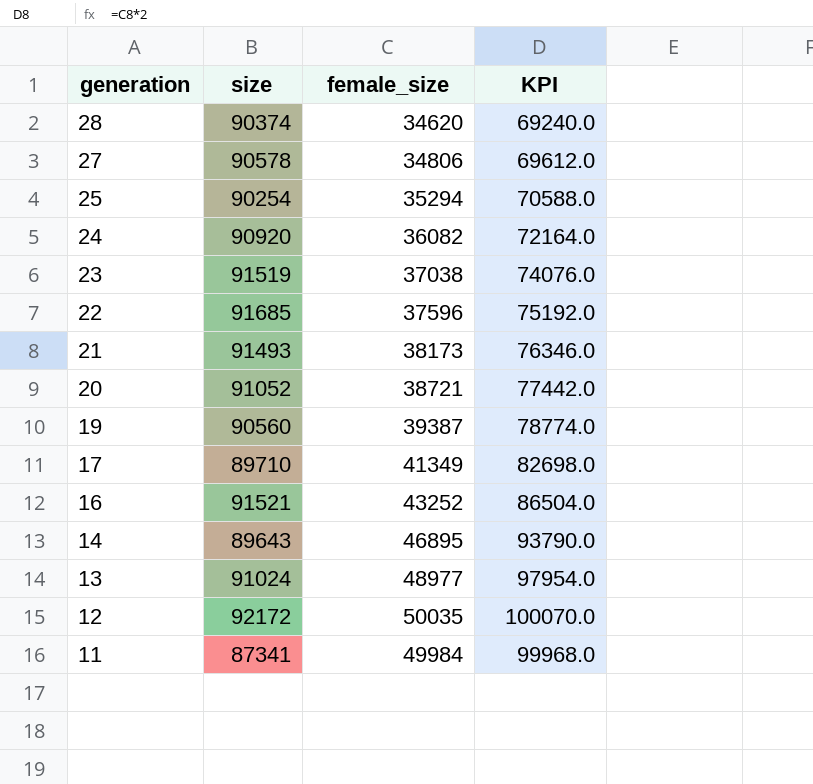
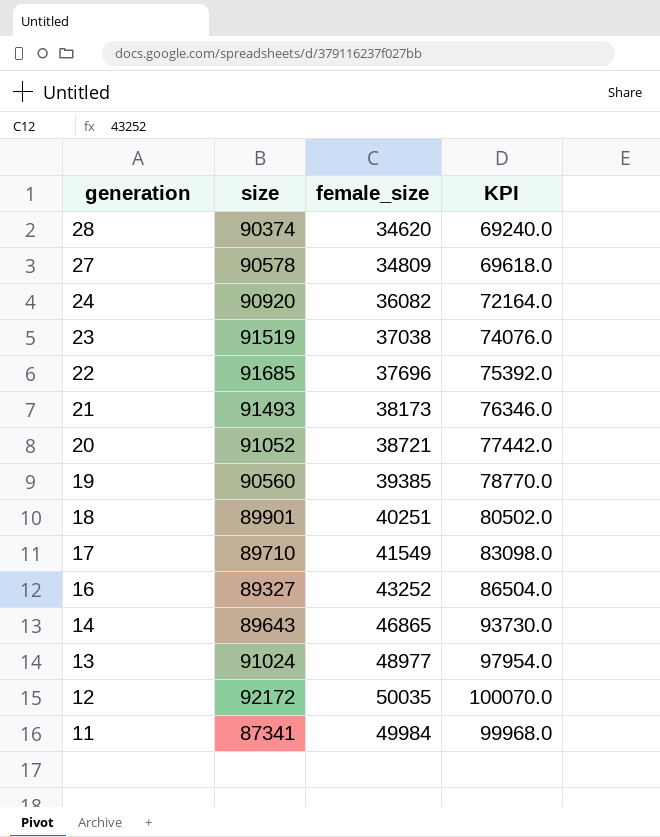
row 25: 90254 | 35294 | 70588.0 -> none
27 | female_size: 34806 -> 34809
27 | KPI: 69612.0 -> 69618.0
22 | female_size: 37596 -> 37696
22 | KPI: 75192.0 -> 75392.0
19 | female_size: 39387 -> 39385
19 | KPI: 78774.0 -> 78770.0
row 18: none -> 89901 | 40251 | 80502.0
17 | female_size: 41349 -> 41549
17 | KPI: 82698.0 -> 83098.0
16 | size: 91521 -> 89327
14 | female_size: 46895 -> 46865
14 | KPI: 93790.0 -> 93730.0

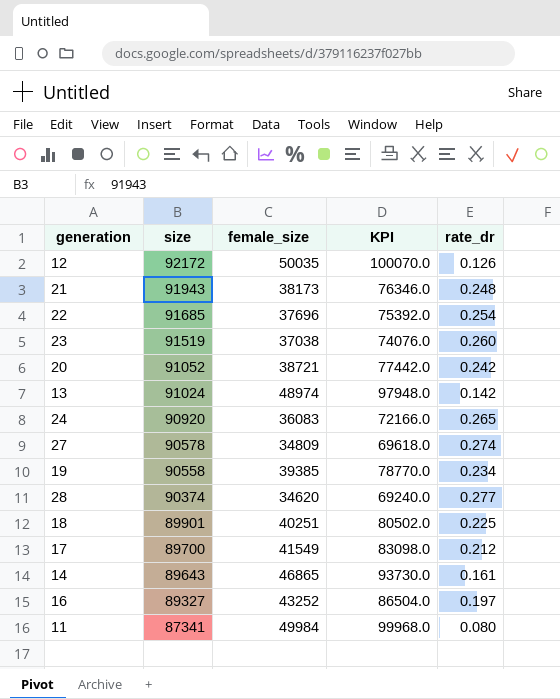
row order: generation descending -> size descending
column rate_dr | position: none -> 5
21 | size: 91493 -> 91943
13 | female_size: 48977 -> 48974
13 | KPI: 97954.0 -> 97948.0
24 | female_size: 36082 -> 36083
24 | KPI: 72164.0 -> 72166.0
19 | size: 90560 -> 90558
17 | size: 89710 -> 89700

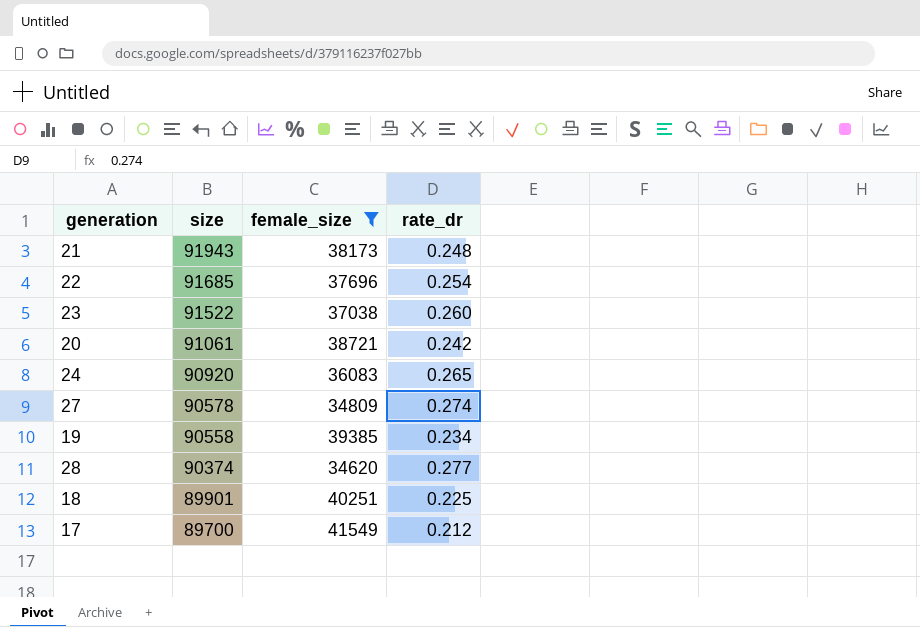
filter: none -> female_size <= 41549
column KPI | formula: [female_size] * 2 -> none
23 | size: 91519 -> 91522
20 | size: 91052 -> 91061

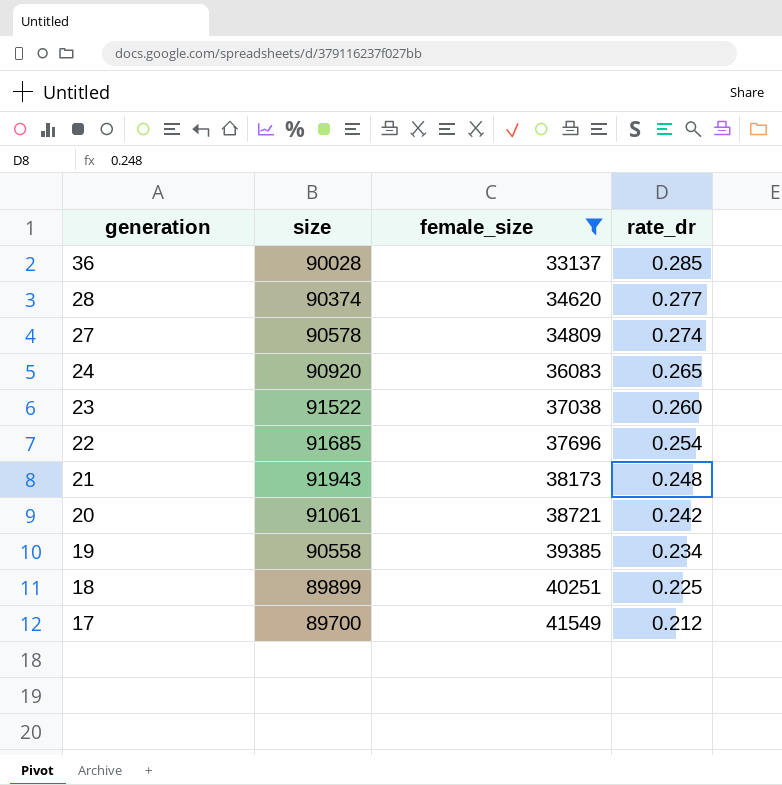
row order: size descending -> generation descending
row 36: none -> 90028 | 33137 | 0.285
18 | size: 89901 -> 89899

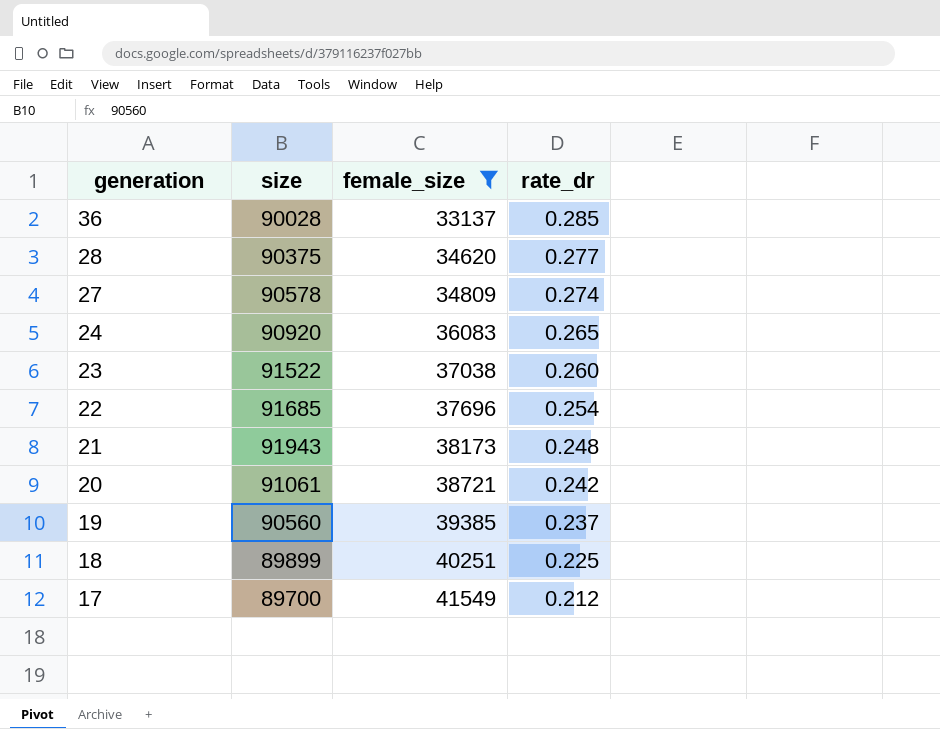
28 | size: 90374 -> 90375
19 | size: 90558 -> 90560
19 | rate_dr: 0.234 -> 0.237

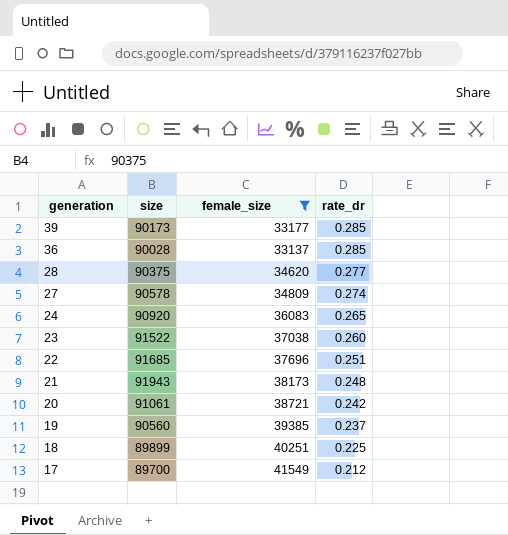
row 39: none -> 90173 | 33177 | 0.285
22 | rate_dr: 0.254 -> 0.251

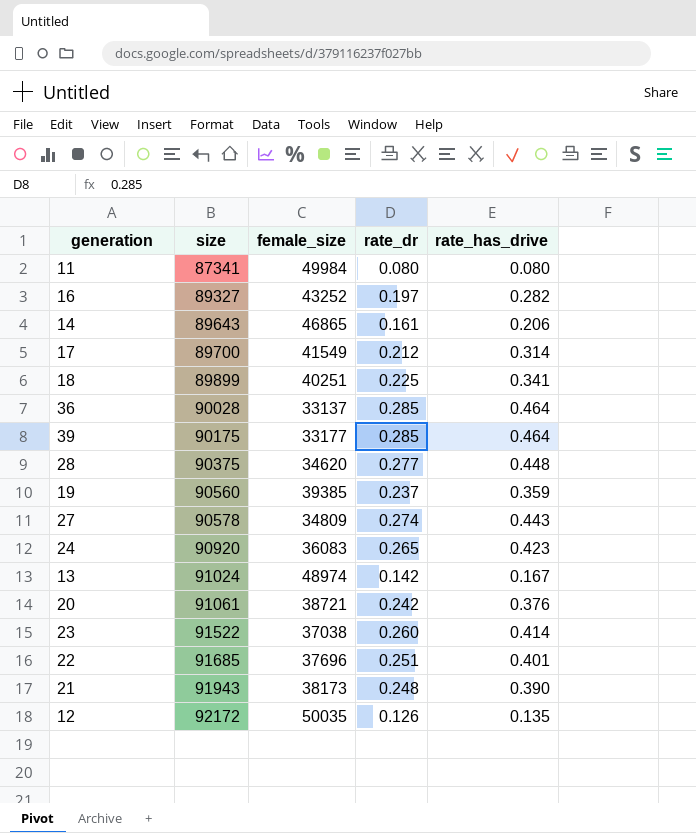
filter: female_size <= 41549 -> none
row order: generation descending -> size ascending
column rate_has_drive | position: none -> 5
39 | size: 90173 -> 90175

